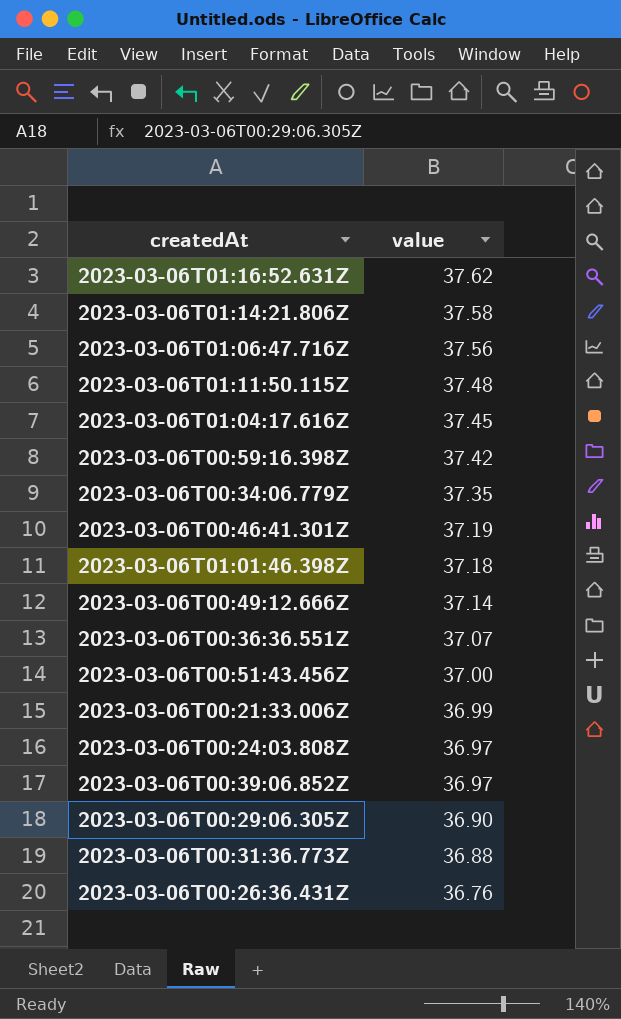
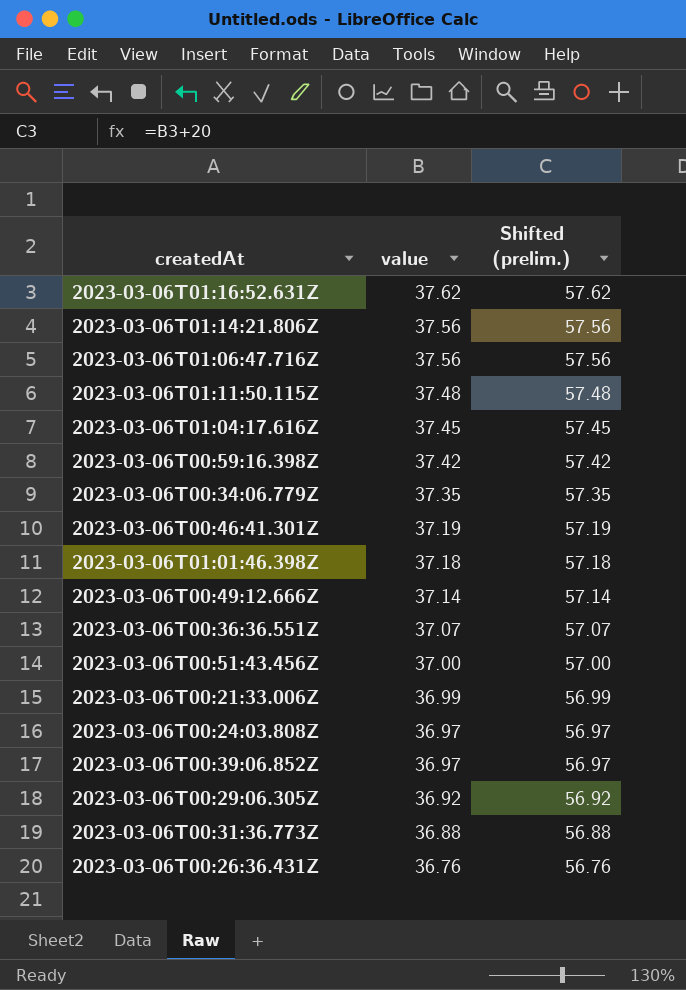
column Shifted (prelim.) | formula: none -> [value] + 20
2023-03-06T01:14:21.806Z | value: 37.58 -> 37.56
2023-03-06T00:29:06.305Z | value: 36.90 -> 36.92

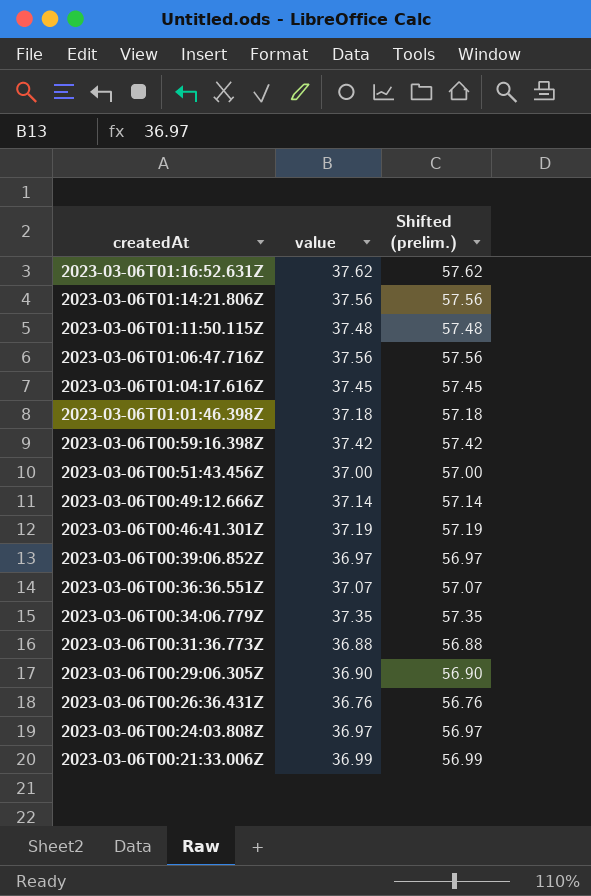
row order: value descending -> createdAt descending
2023-03-06T00:29:06.305Z | value: 36.92 -> 36.90
2023-03-06T00:29:06.305Z | Shifted (prelim.): 56.92 -> 56.90

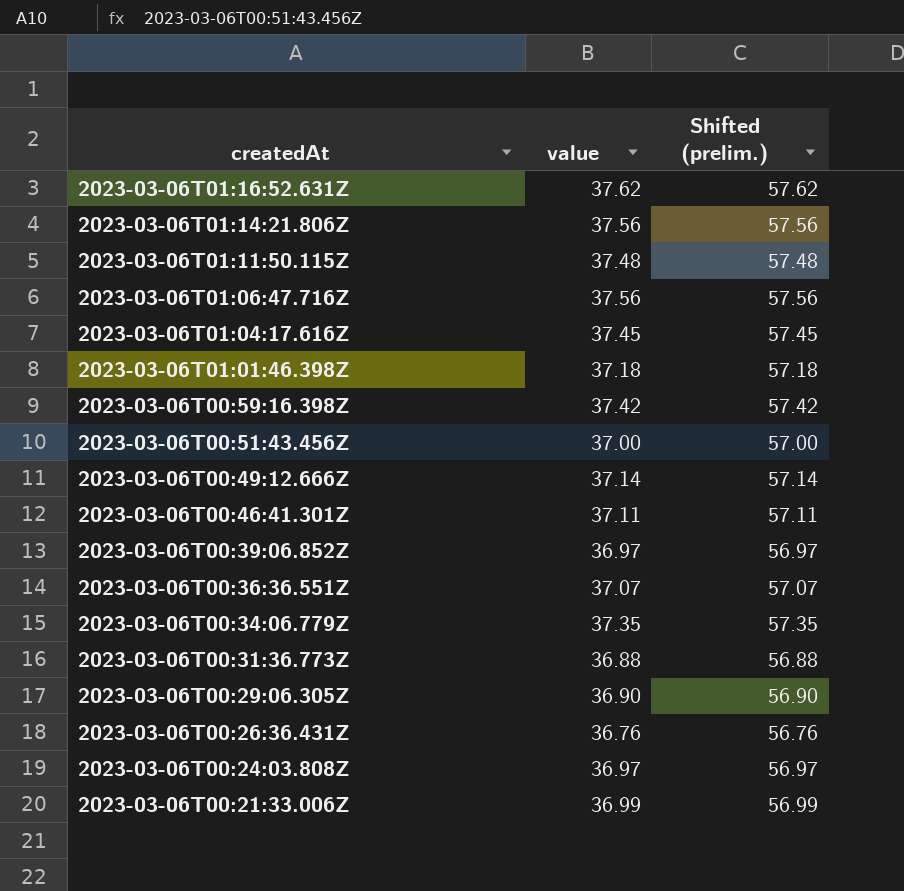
2023-03-06T00:46:41.301Z | value: 37.19 -> 37.11
2023-03-06T00:46:41.301Z | Shifted (prelim.): 57.19 -> 57.11

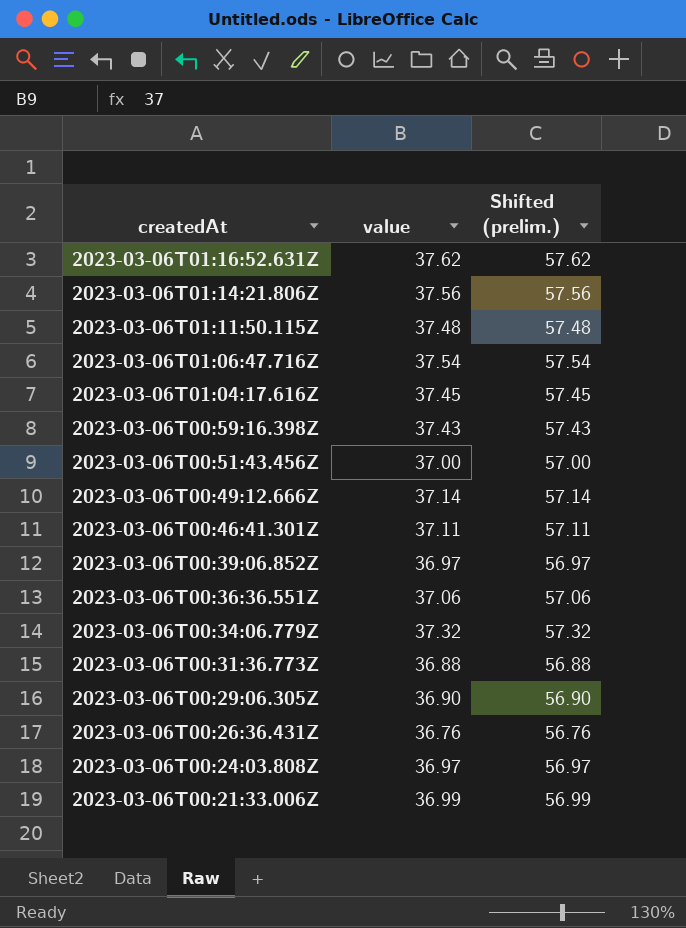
row 2023-03-06T01:01:46.398Z: 37.18 | 57.18 -> none
2023-03-06T01:06:47.716Z | value: 37.56 -> 37.54
2023-03-06T01:06:47.716Z | Shifted (prelim.): 57.56 -> 57.54
2023-03-06T00:59:16.398Z | value: 37.42 -> 37.43
2023-03-06T00:59:16.398Z | Shifted (prelim.): 57.42 -> 57.43
2023-03-06T00:36:36.551Z | value: 37.07 -> 37.06
2023-03-06T00:36:36.551Z | Shifted (prelim.): 57.07 -> 57.06
2023-03-06T00:34:06.779Z | value: 37.35 -> 37.32
2023-03-06T00:34:06.779Z | Shifted (prelim.): 57.35 -> 57.32

